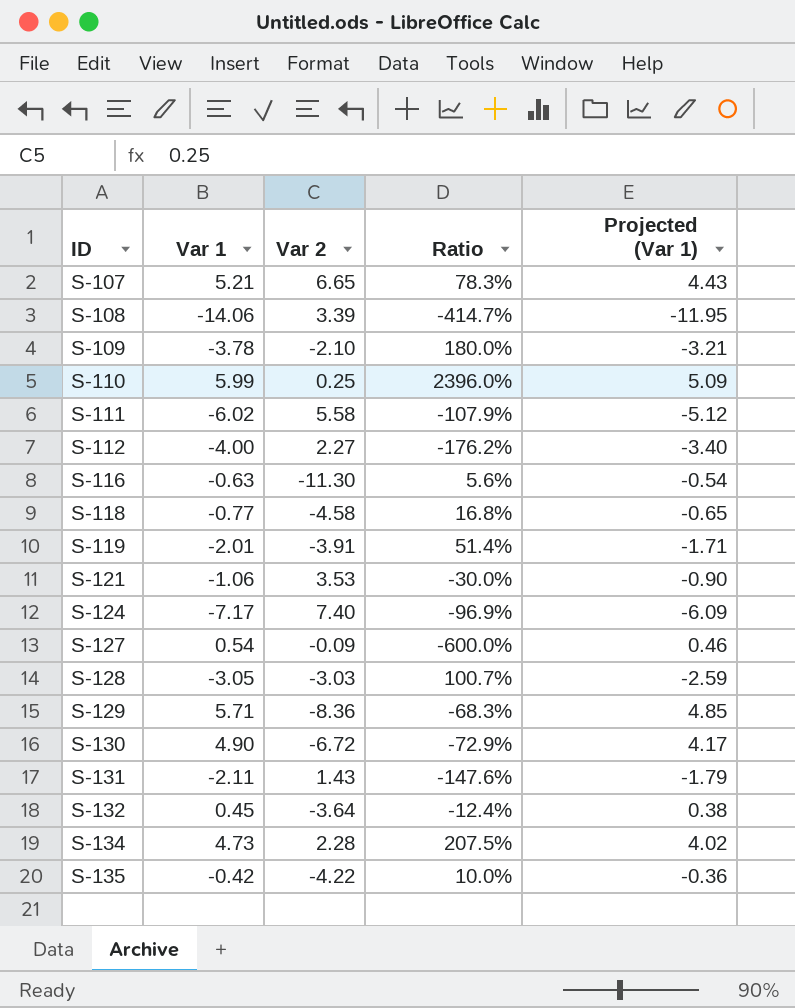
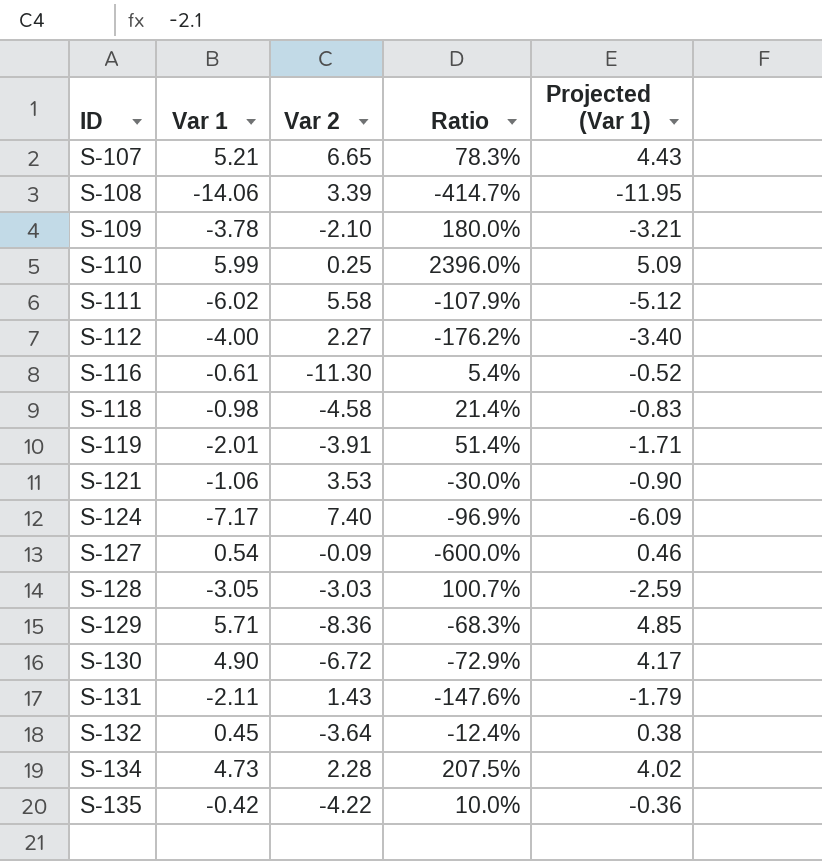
S-116 | Var 1: -0.63 -> -0.61
S-116 | Ratio: 5.6% -> 5.4%
S-116 | Projected (Var 1): -0.54 -> -0.52
S-118 | Var 1: -0.77 -> -0.98
S-118 | Ratio: 16.8% -> 21.4%
S-118 | Projected (Var 1): -0.65 -> -0.83

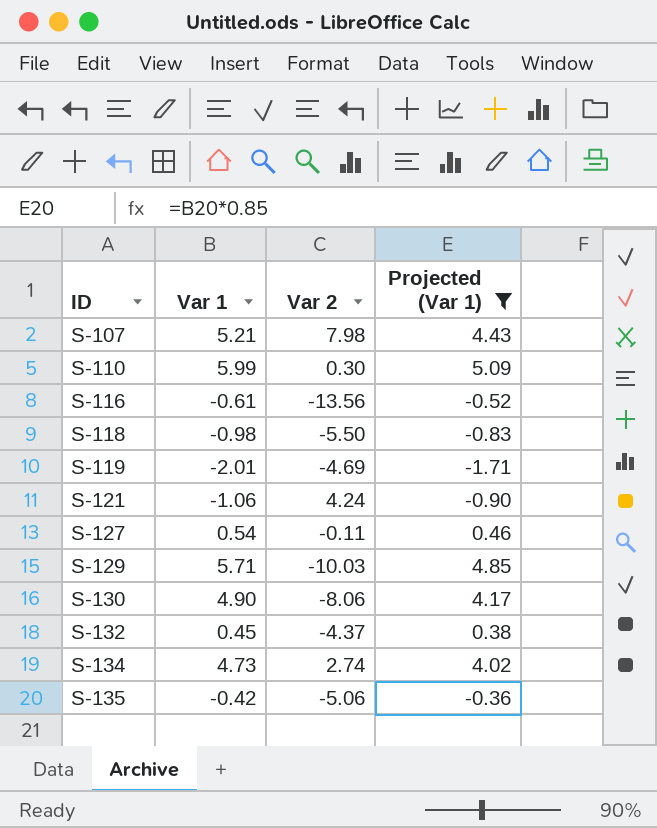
filter: none -> Projected (Var 1) >= -1.71
column Ratio | formula: [Var 1] / [Var 2] -> none
S-107 | Var 2: 6.65 -> 7.98
S-110 | Var 2: 0.25 -> 0.30
S-116 | Var 2: -11.30 -> -13.56
S-118 | Var 2: -4.58 -> -5.50
S-119 | Var 2: -3.91 -> -4.69
S-121 | Var 2: 3.53 -> 4.24
S-127 | Var 2: -0.09 -> -0.11
S-129 | Var 2: -8.36 -> -10.03
S-130 | Var 2: -6.72 -> -8.06
S-132 | Var 2: -3.64 -> -4.37
S-134 | Var 2: 2.28 -> 2.74
S-135 | Var 2: -4.22 -> -5.06

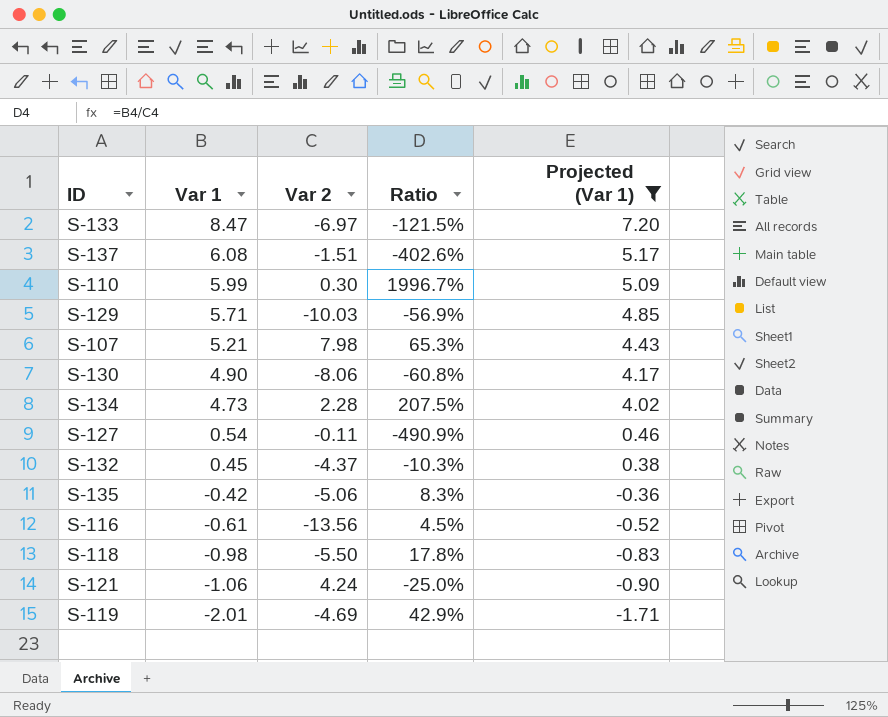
row order: ID ascending -> Var 1 descending
column Ratio | formula: none -> [Var 1] / [Var 2]
row S-133: none -> 8.47 | -6.97 | -121.5% | 7.20
row S-137: none -> 6.08 | -1.51 | -402.6% | 5.17
S-134 | Var 2: 2.74 -> 2.28

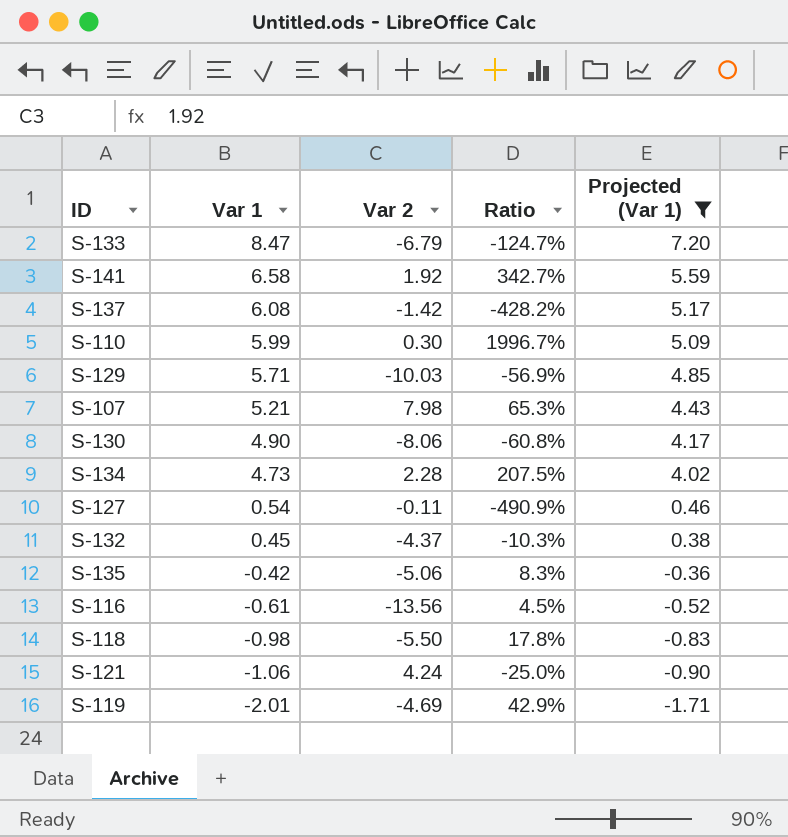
S-133 | Var 2: -6.97 -> -6.79
S-133 | Ratio: -121.5% -> -124.7%
row S-141: none -> 6.58 | 1.92 | 342.7% | 5.59
S-137 | Var 2: -1.51 -> -1.42
S-137 | Ratio: -402.6% -> -428.2%

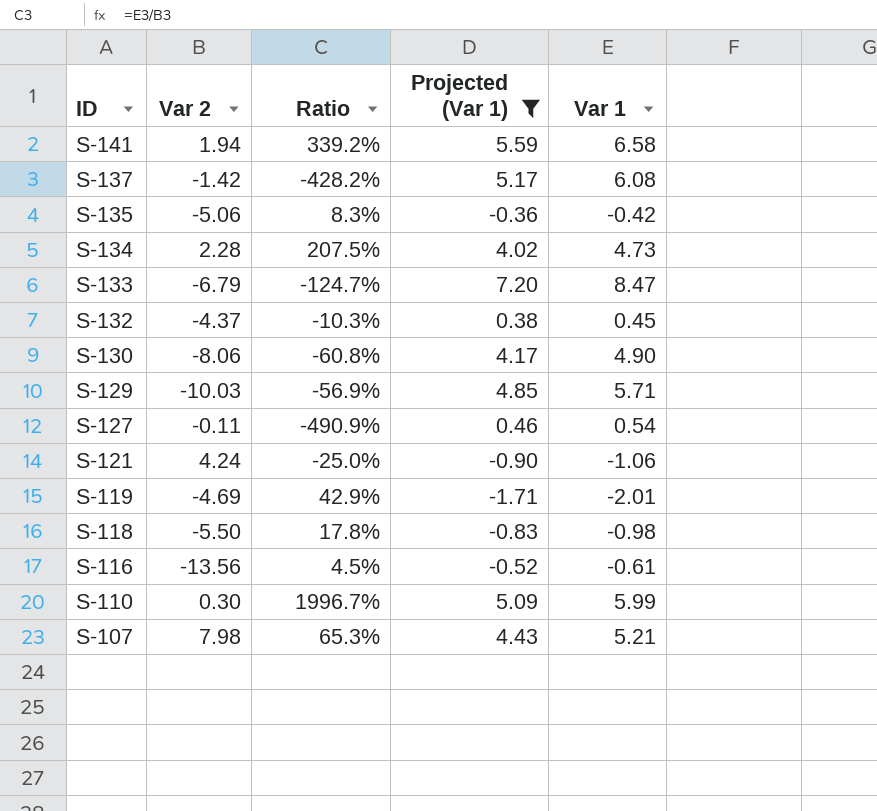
row order: Var 1 descending -> ID descending
column Var 1 | position: 2 -> 5
S-141 | Var 2: 1.92 -> 1.94
S-141 | Ratio: 342.7% -> 339.2%

